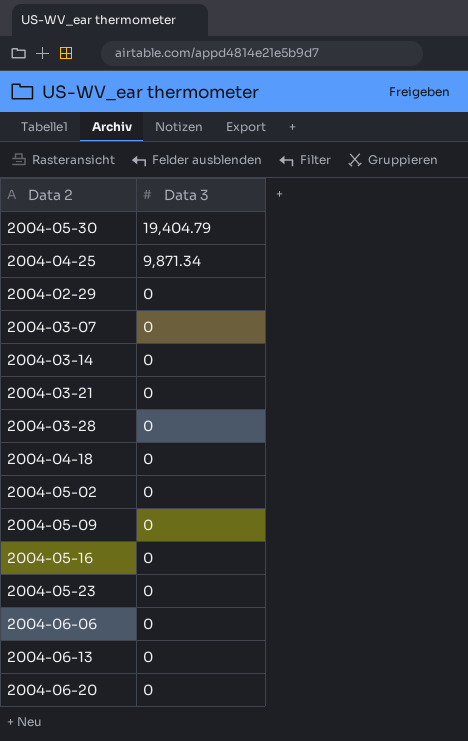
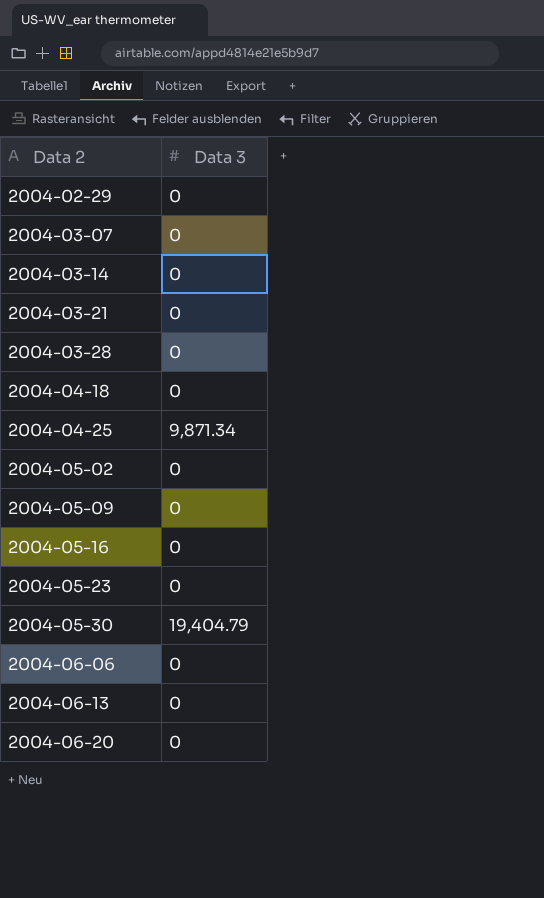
row order: Data 3 descending -> Data 2 ascending

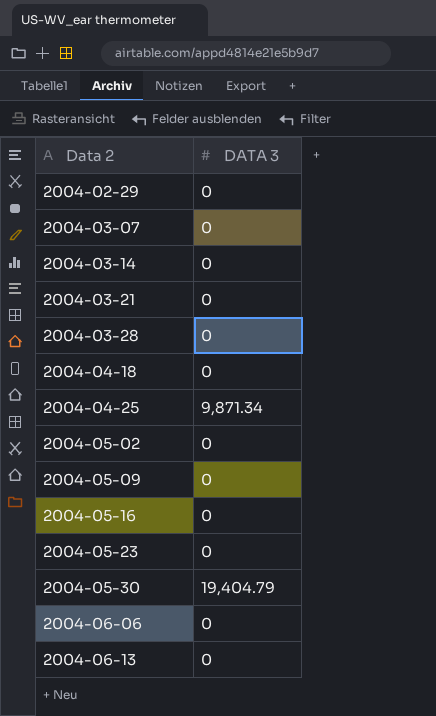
column name: Data 3 -> DATA 3
row 2004-06-20: 0 -> none

